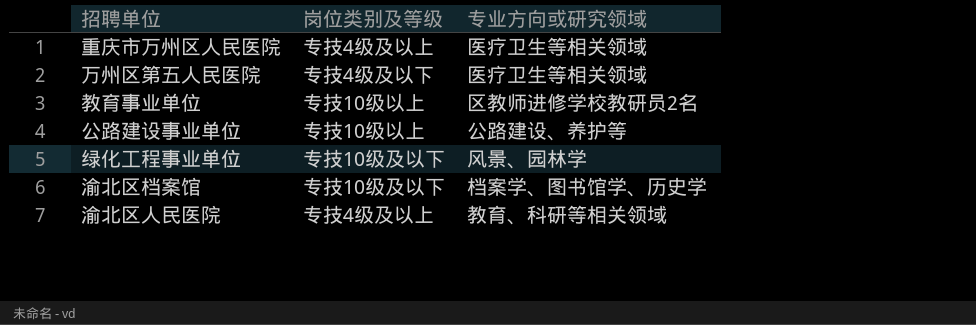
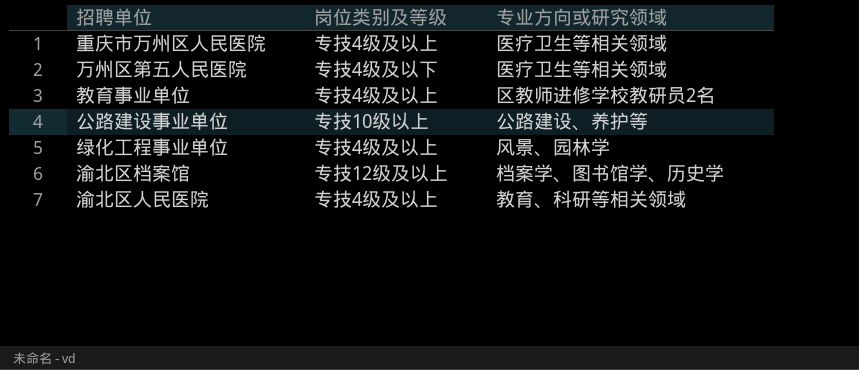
教育事业单位 | 岗位类别及等级: 专技10级以上 -> 专技4级及以上
绿化工程事业单位 | 岗位类别及等级: 专技10级及以下 -> 专技4级及以上
渝北区档案馆 | 岗位类别及等级: 专技10级及以下 -> 专技12级及以上

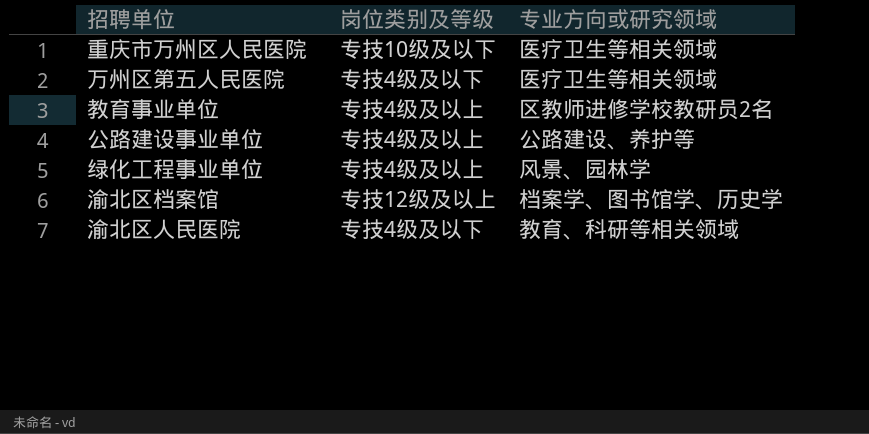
重庆市万州区人民医院 | 岗位类别及等级: 专技4级及以上 -> 专技10级及以下
公路建设事业单位 | 岗位类别及等级: 专技10级以上 -> 专技4级及以上
渝北区人民医院 | 岗位类别及等级: 专技4级及以上 -> 专技4级及以下

